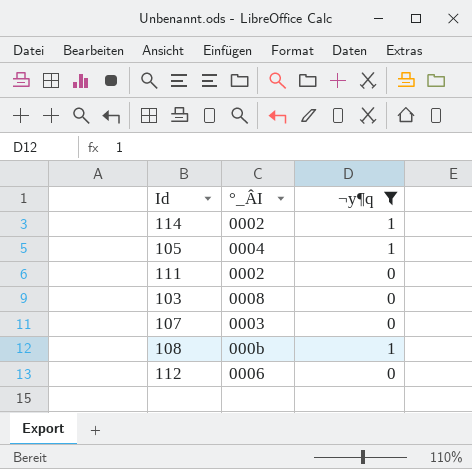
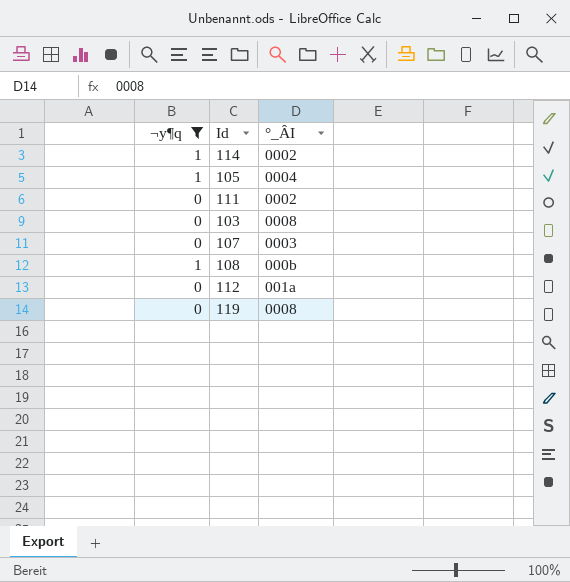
column ¬y¶q | position: 3 -> 1
112 | °_ÂI: 0006 -> 001a
row 119: none -> 0 | 0008

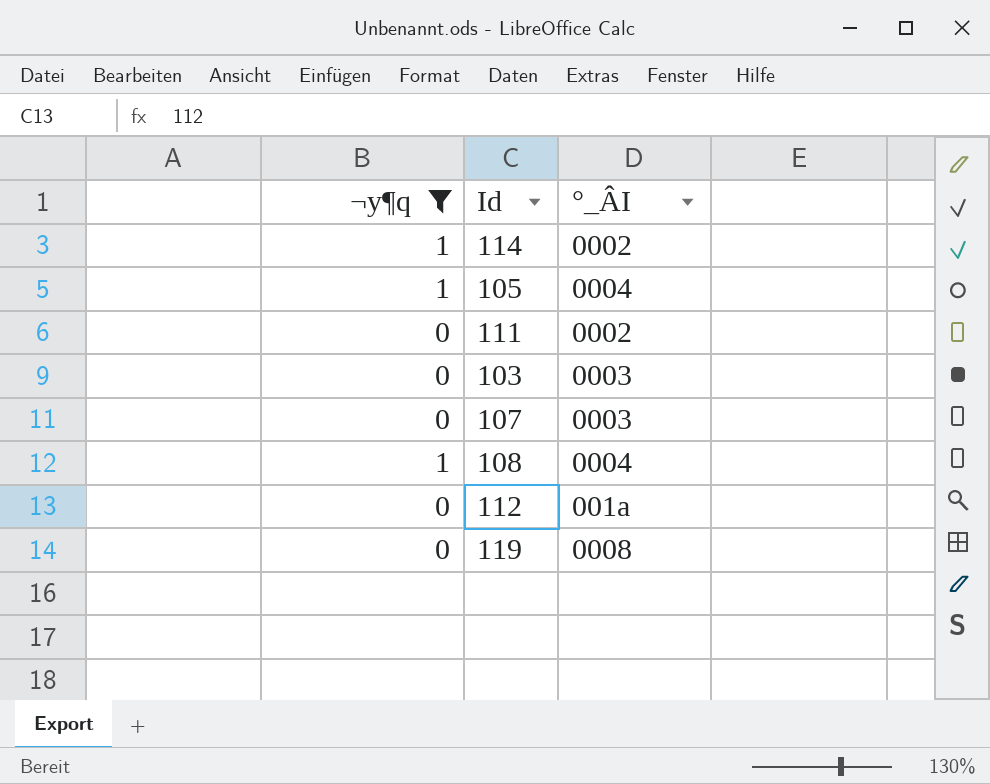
103 | °_ÂI: 0008 -> 0003
108 | °_ÂI: 000b -> 0004

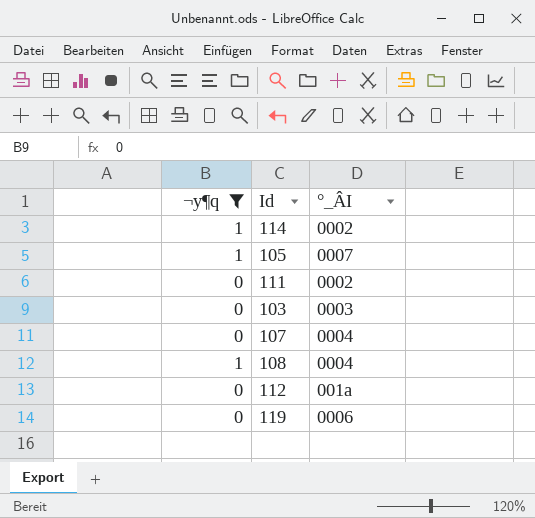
105 | °_ÂI: 0004 -> 0007
107 | °_ÂI: 0003 -> 0004
119 | °_ÂI: 0008 -> 0006

